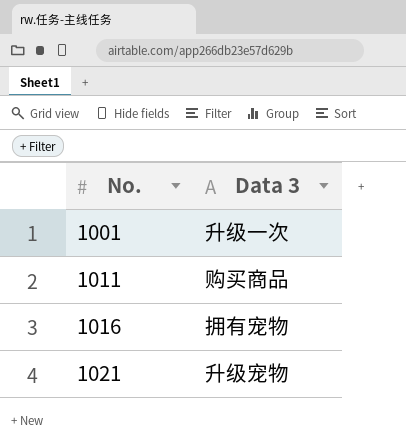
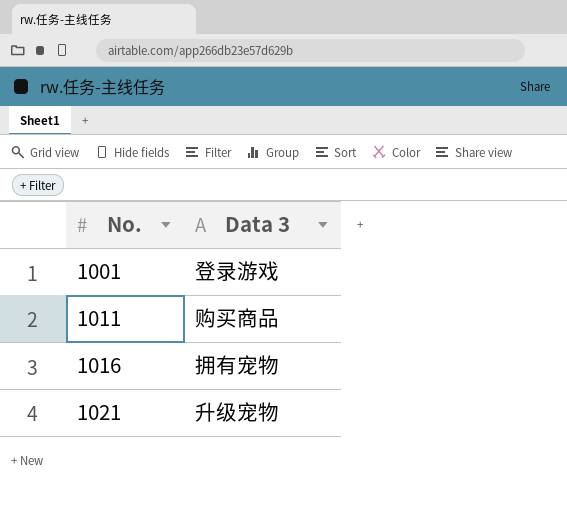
1001 | Data 3: 升级一次 -> 登录游戏

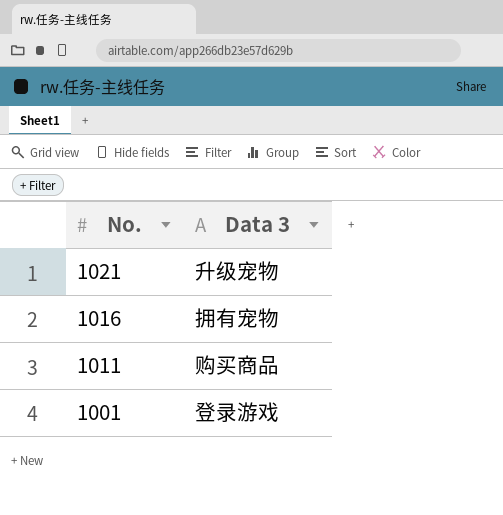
row order: No. ascending -> No. descending

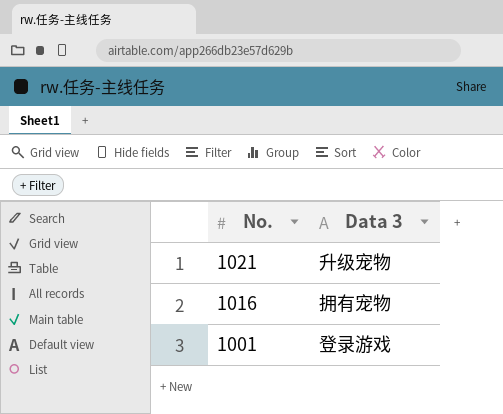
row 1011: 购买商品 -> none

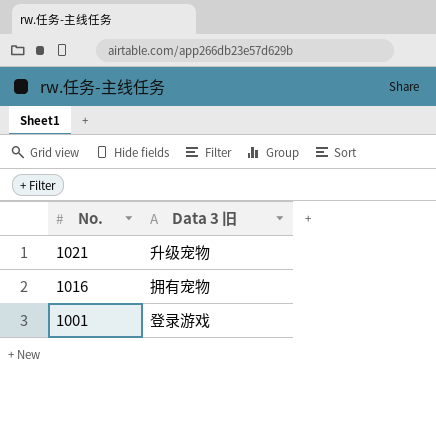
column name: Data 3 -> Data 3 旧

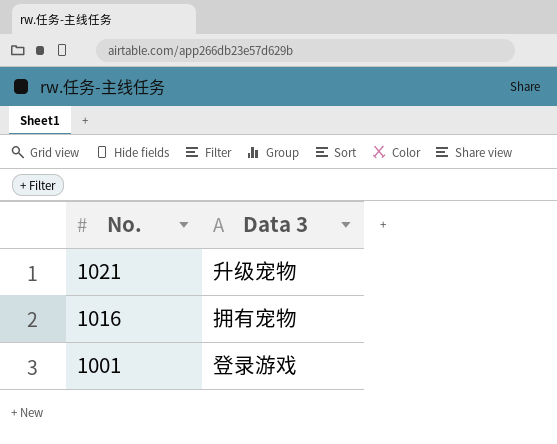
column name: Data 3 旧 -> Data 3

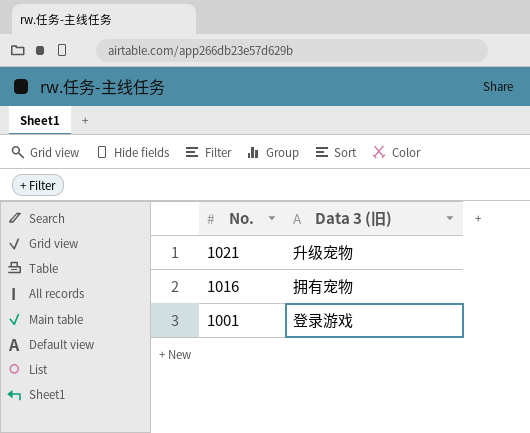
column name: Data 3 -> Data 3 (旧)

